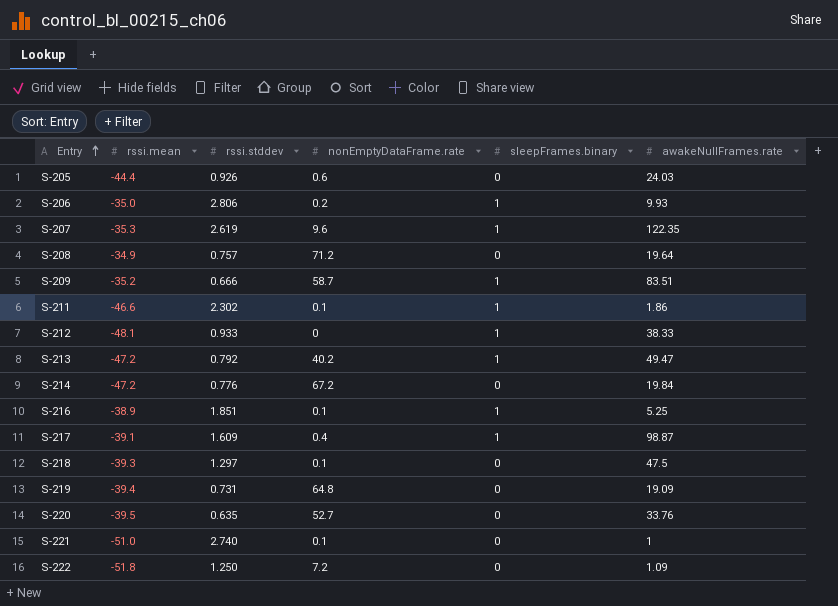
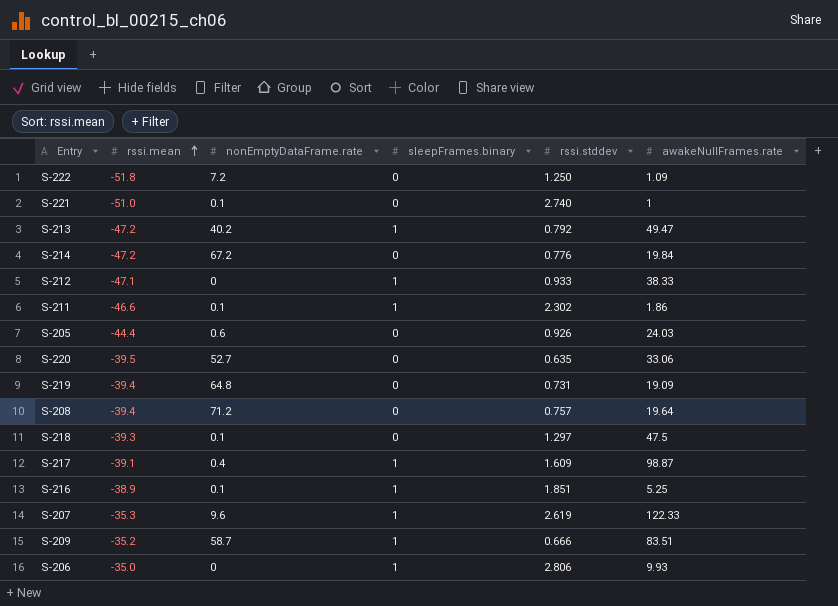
row order: Entry ascending -> rssi.mean ascending
column rssi.stddev | position: 3 -> 5
S-212 | rssi.mean: -48.1 -> -47.1
S-220 | awakeNullFrames.rate: 33.76 -> 33.06
S-208 | rssi.mean: -34.9 -> -39.4
S-207 | awakeNullFrames.rate: 122.35 -> 122.33
S-206 | nonEmptyDataFrame.rate: 0.2 -> 0

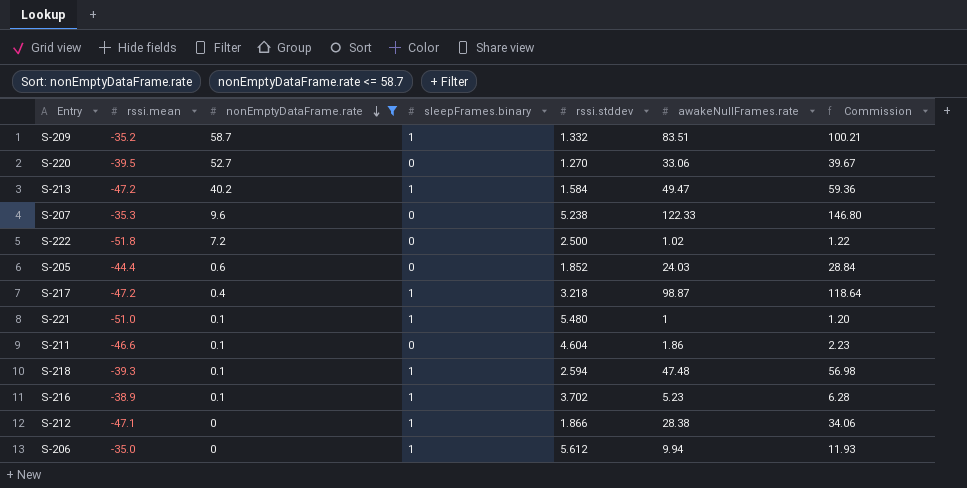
filter: none -> nonEmptyDataFrame.rate <= 58.7
row order: rssi.mean ascending -> nonEmptyDataFrame.rate descending
column Commission | formula: none -> [awakeNullFrames.rate] * 1.2
S-209 | rssi.stddev: 0.666 -> 1.332
S-220 | rssi.stddev: 0.635 -> 1.270
S-213 | rssi.stddev: 0.792 -> 1.584
S-207 | sleepFrames.binary: 1 -> 0
S-207 | rssi.stddev: 2.619 -> 5.238
S-222 | rssi.stddev: 1.250 -> 2.500
S-222 | awakeNullFrames.rate: 1.09 -> 1.02
S-205 | rssi.stddev: 0.926 -> 1.852
S-217 | rssi.mean: -39.1 -> -47.2
S-217 | rssi.stddev: 1.609 -> 3.218
S-221 | sleepFrames.binary: 0 -> 1
S-221 | rssi.stddev: 2.740 -> 5.480
S-211 | sleepFrames.binary: 1 -> 0
S-211 | rssi.stddev: 2.302 -> 4.604
S-218 | sleepFrames.binary: 0 -> 1
S-218 | rssi.stddev: 1.297 -> 2.594
S-218 | awakeNullFrames.rate: 47.5 -> 47.48
S-216 | rssi.stddev: 1.851 -> 3.702
S-216 | awakeNullFrames.rate: 5.25 -> 5.23
S-212 | rssi.stddev: 0.933 -> 1.866
S-212 | awakeNullFrames.rate: 38.33 -> 28.38
S-206 | rssi.stddev: 2.806 -> 5.612
S-206 | awakeNullFrames.rate: 9.93 -> 9.94

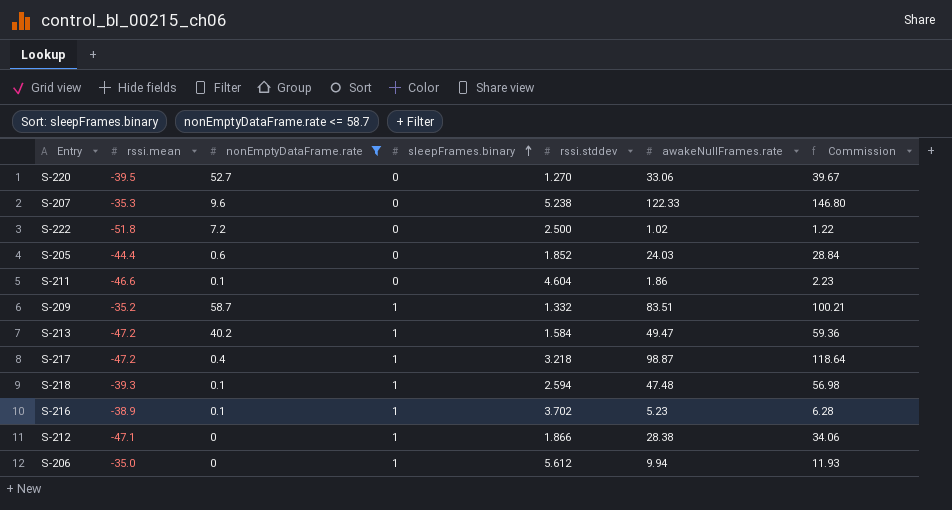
row order: nonEmptyDataFrame.rate descending -> sleepFrames.binary ascending
row S-221: -51.0 | 0.1 | 1 | 5.480 | 1 | 1.20 -> none

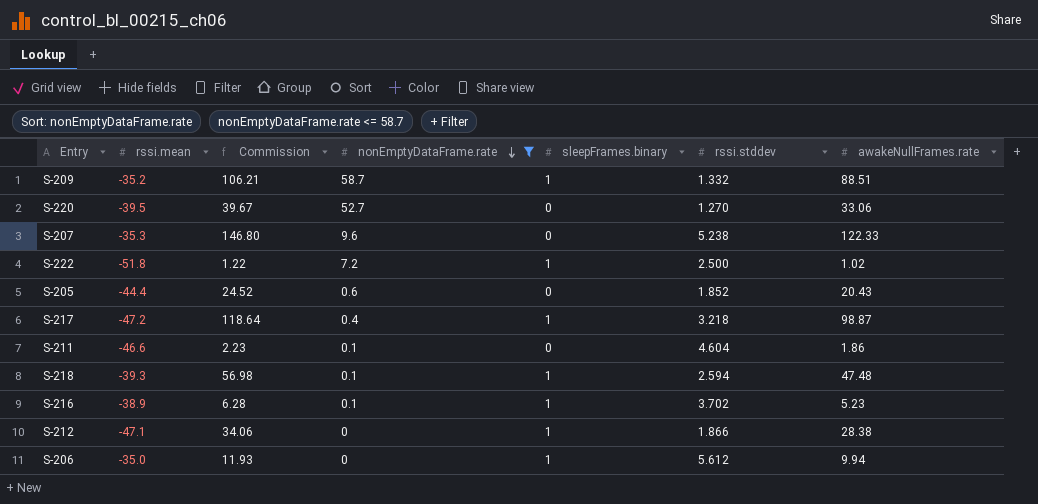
row order: sleepFrames.binary ascending -> nonEmptyDataFrame.rate descending
column Commission | position: 7 -> 3
row S-213: -47.2 | 40.2 | 1 | 1.584 | 49.47 | 59.36 -> none
S-209 | Commission: 100.21 -> 106.21
S-209 | awakeNullFrames.rate: 83.51 -> 88.51
S-222 | sleepFrames.binary: 0 -> 1
S-205 | Commission: 28.84 -> 24.52
S-205 | awakeNullFrames.rate: 24.03 -> 20.43

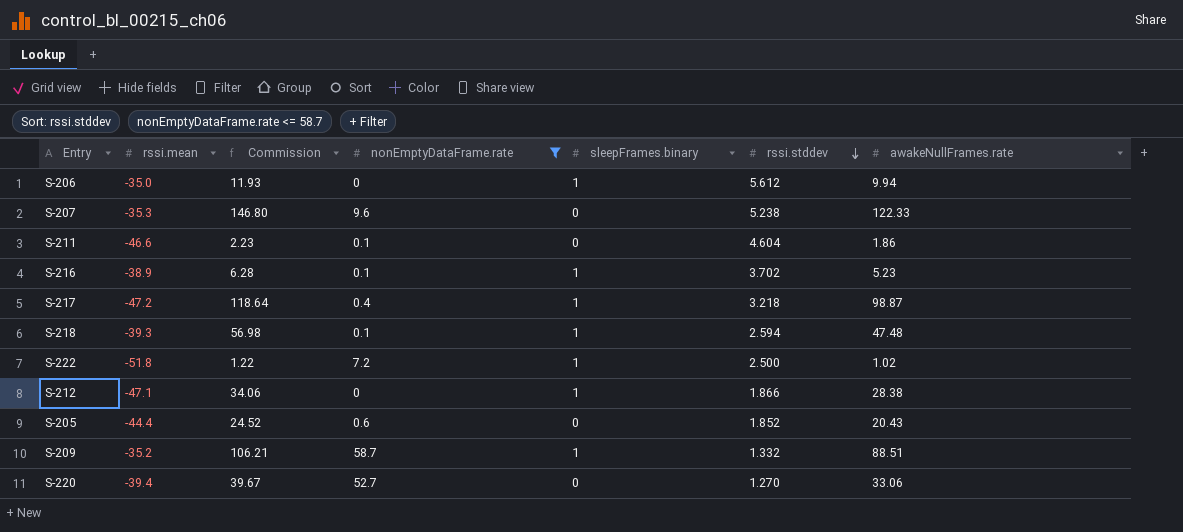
row order: nonEmptyDataFrame.rate descending -> rssi.stddev descending
S-220 | rssi.mean: -39.5 -> -39.4

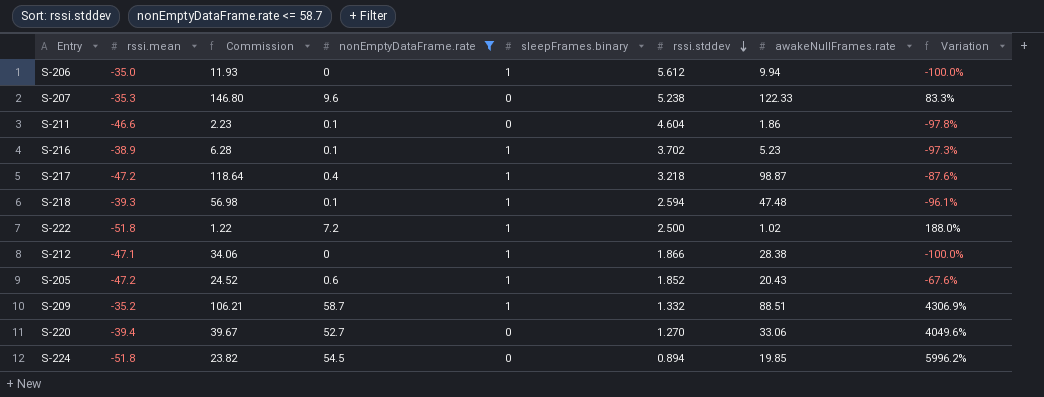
column Variation | formula: none -> ([nonEmptyDataFrame.rate] - [rssi.stddev]) / [rssi.stddev]
S-205 | rssi.mean: -44.4 -> -47.2
S-205 | sleepFrames.binary: 0 -> 1
row S-224: none -> -51.8 | 23.82 | 54.5 | 0 | 0.894 | 19.85 | 5996.2%

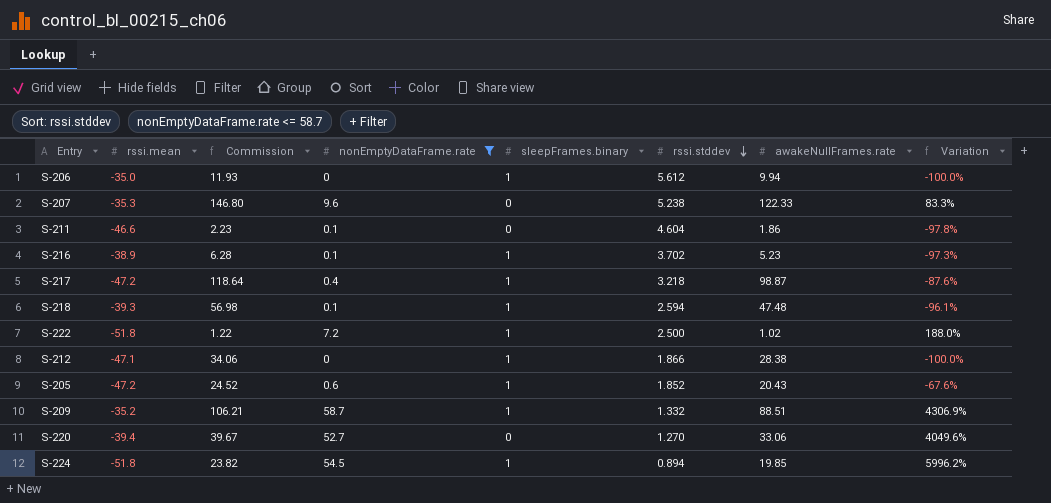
S-224 | sleepFrames.binary: 0 -> 1

